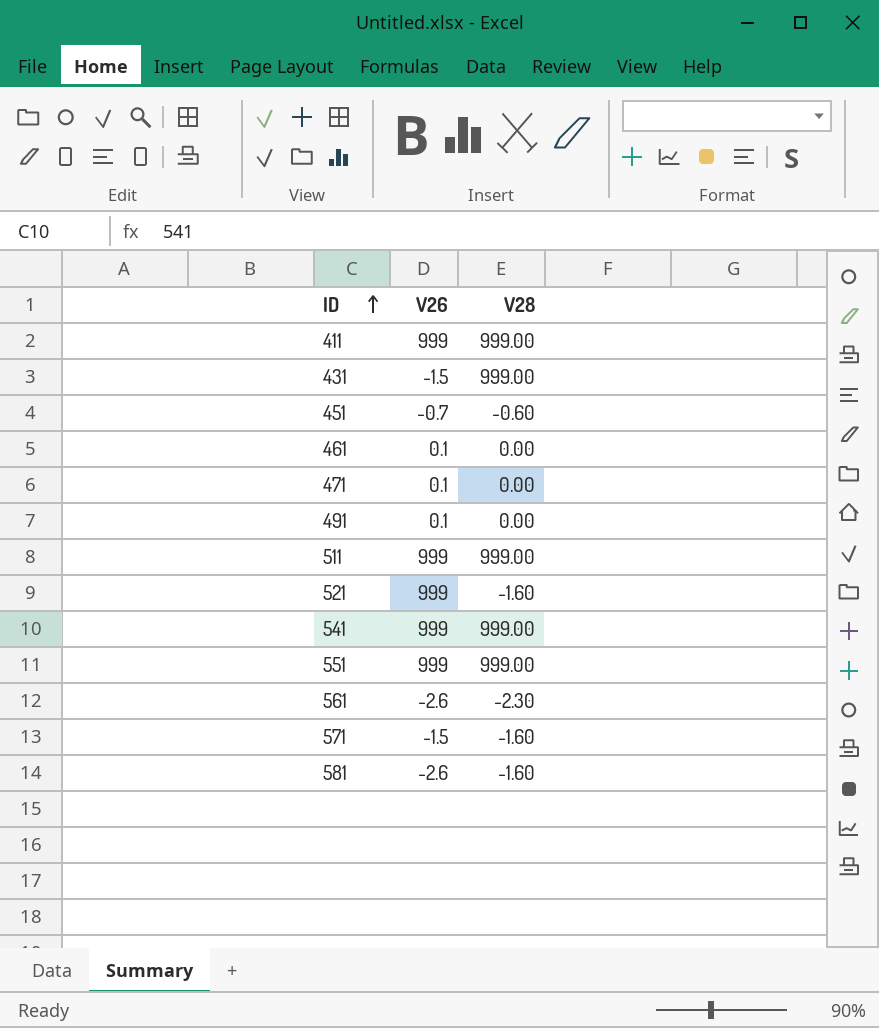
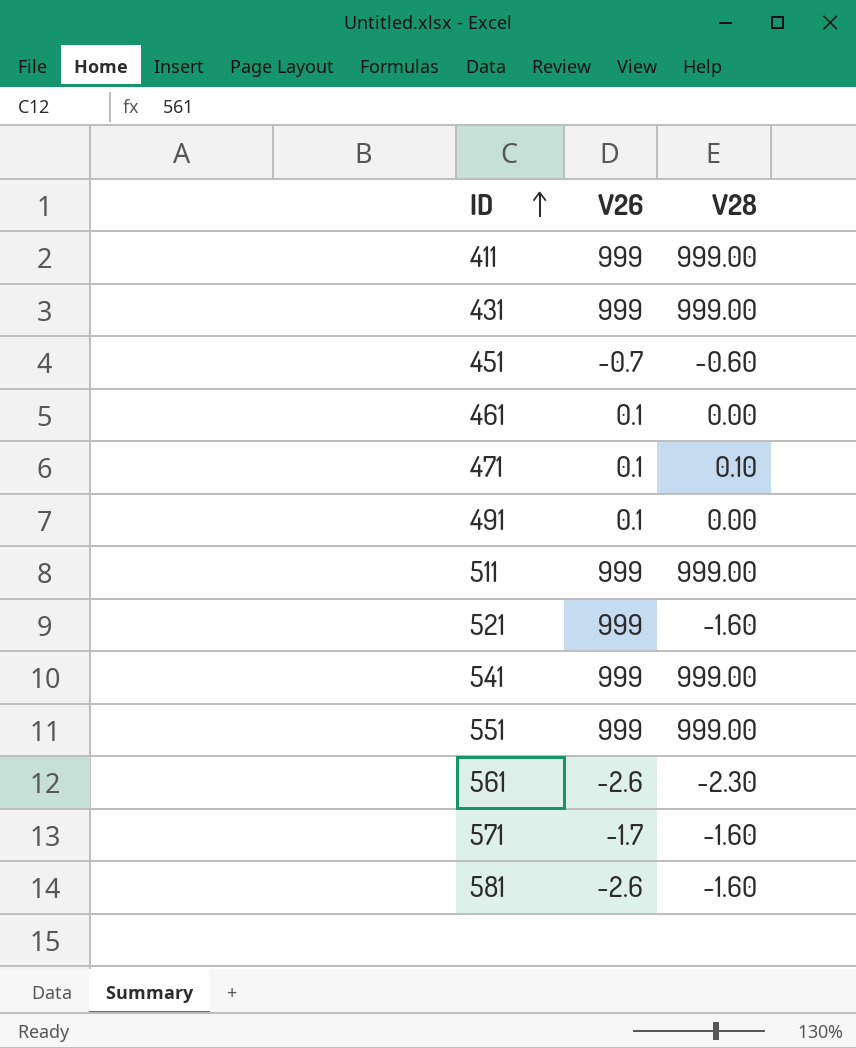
431 | V26: -1.5 -> 999
471 | V28: 0.00 -> 0.10
571 | V26: -1.5 -> -1.7

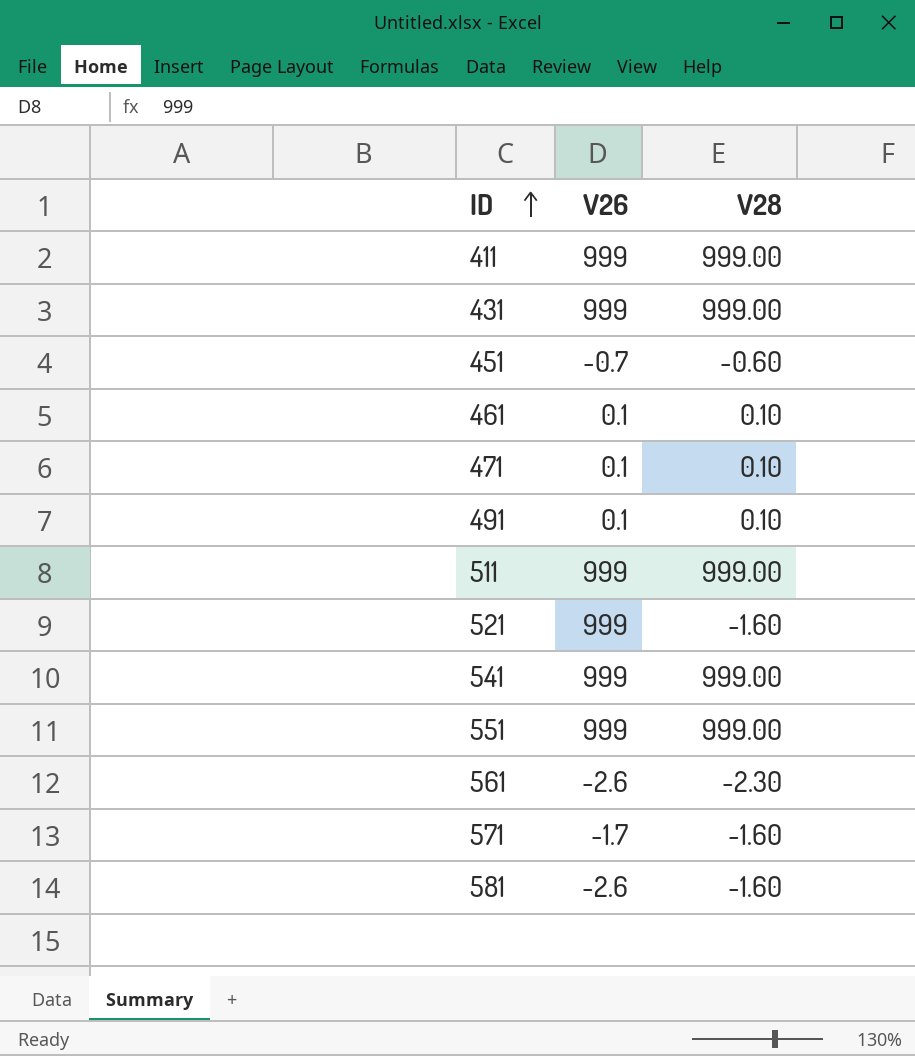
461 | V28: 0.00 -> 0.10
491 | V28: 0.00 -> 0.10

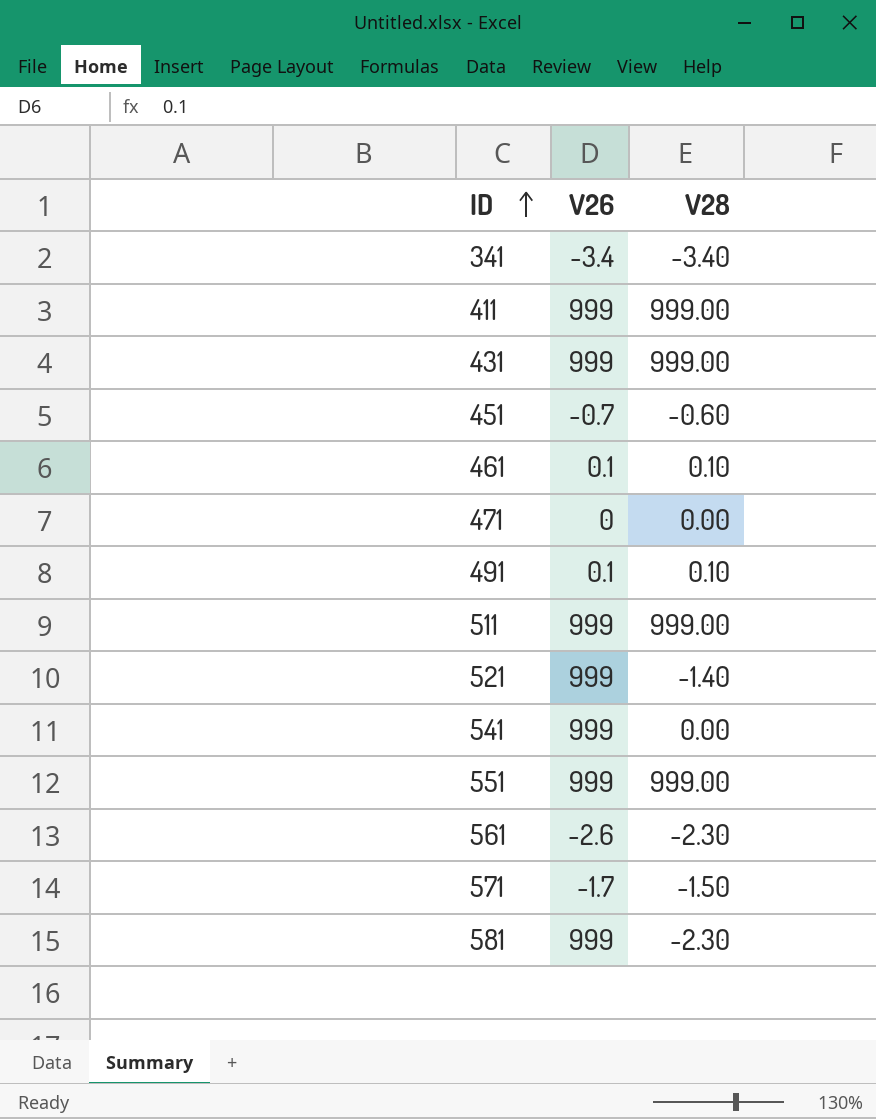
row 341: none -> -3.4 | -3.40
471 | V26: 0.1 -> 0
471 | V28: 0.10 -> 0.00
521 | V28: -1.60 -> -1.40
541 | V28: 999.00 -> 0.00
571 | V28: -1.60 -> -1.50
581 | V26: -2.6 -> 999
581 | V28: -1.60 -> -2.30

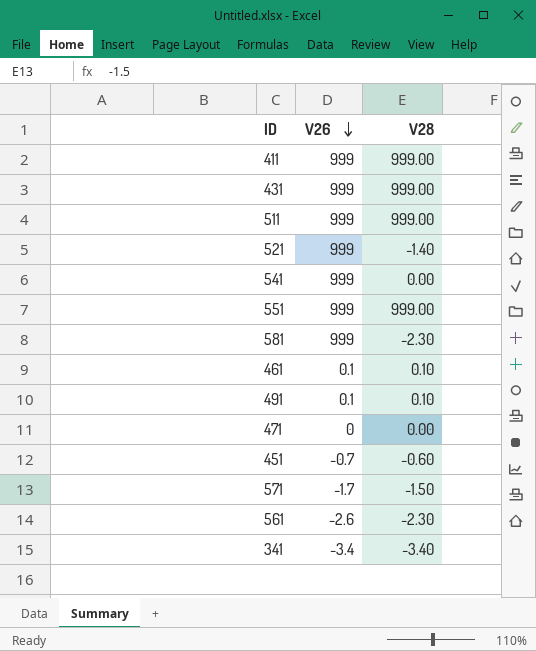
row order: ID ascending -> V26 descending

